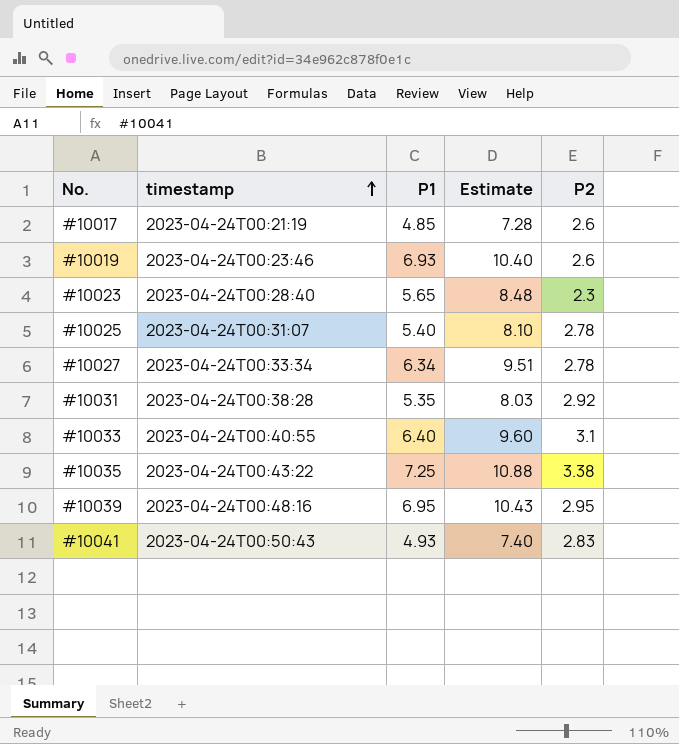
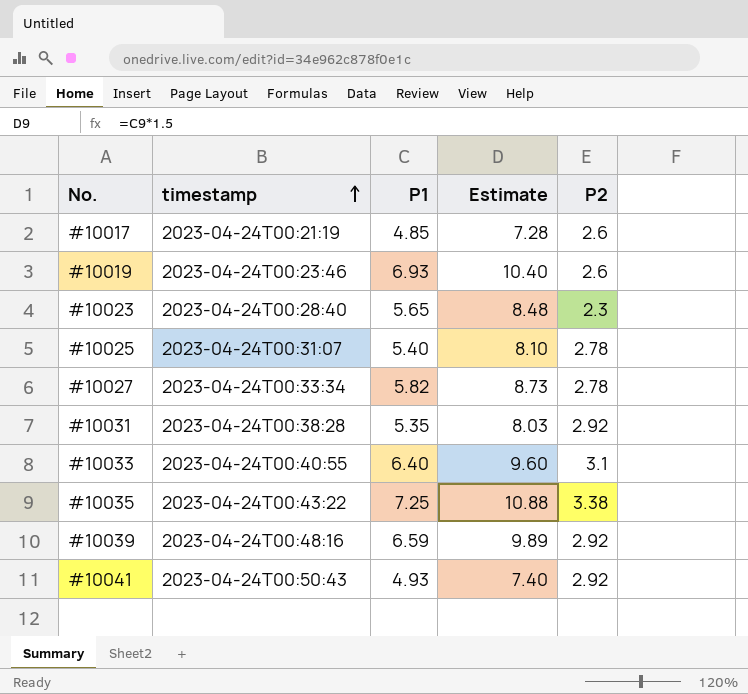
#10027 | P1: 6.34 -> 5.82
#10027 | Estimate: 9.51 -> 8.73
#10039 | P1: 6.95 -> 6.59
#10039 | Estimate: 10.43 -> 9.89
#10039 | P2: 2.95 -> 2.92
#10041 | P2: 2.83 -> 2.92

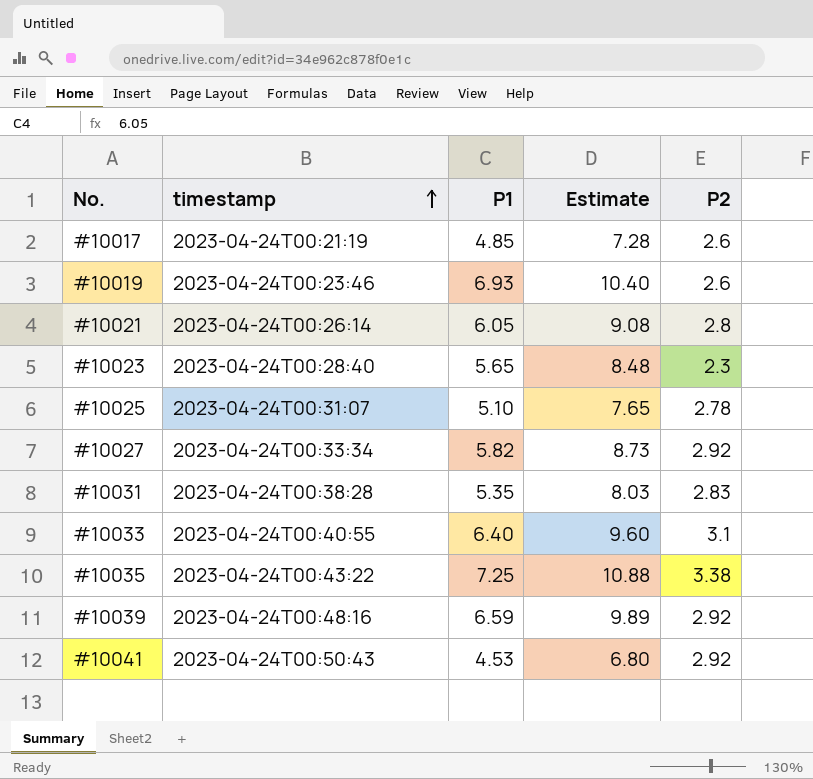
row #10021: none -> 2023-04-24T00:26:14 | 6.05 | 9.08 | 2.8
#10025 | P1: 5.40 -> 5.10
#10025 | Estimate: 8.10 -> 7.65
#10027 | P2: 2.78 -> 2.92
#10031 | P2: 2.92 -> 2.83
#10041 | P1: 4.93 -> 4.53
#10041 | Estimate: 7.40 -> 6.80

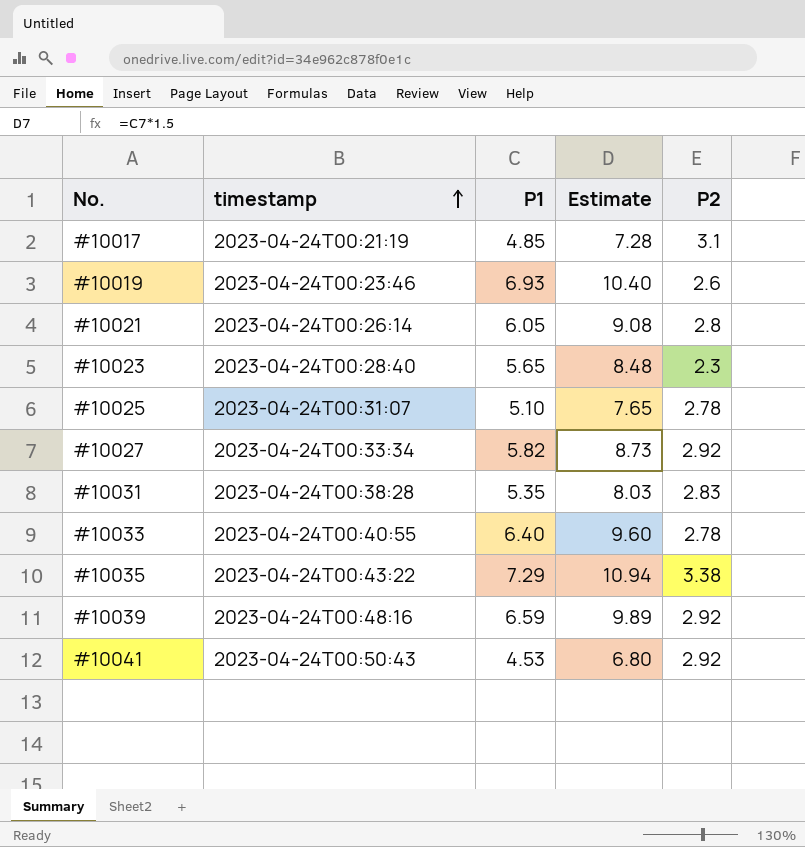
#10017 | P2: 2.6 -> 3.1
#10033 | P2: 3.1 -> 2.78
#10035 | P1: 7.25 -> 7.29
#10035 | Estimate: 10.88 -> 10.94

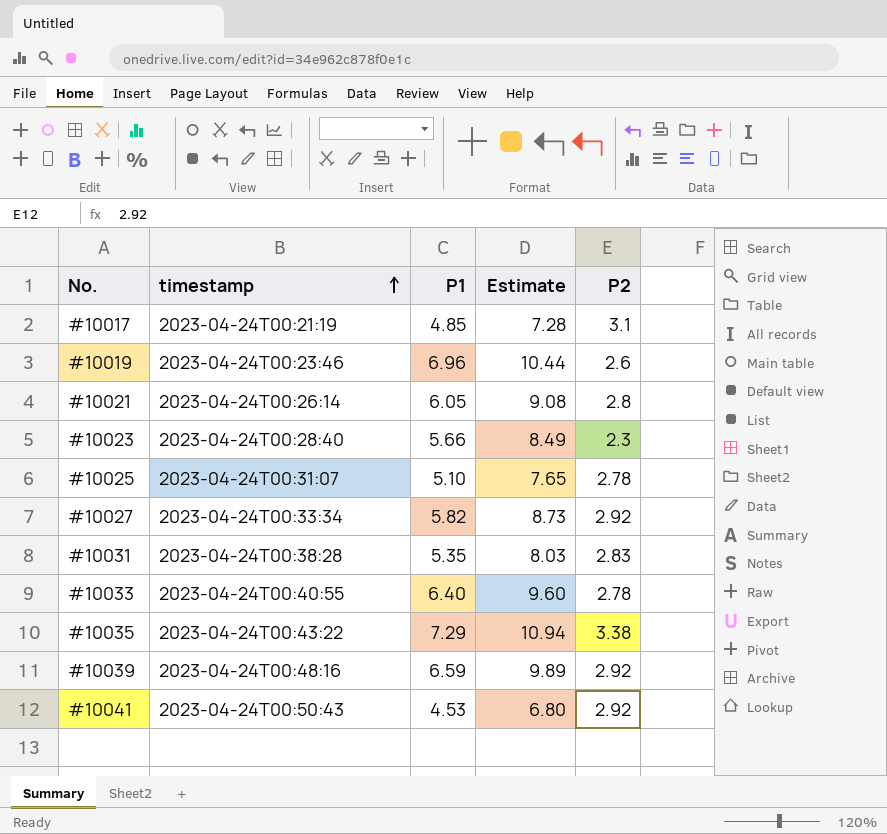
#10019 | P1: 6.93 -> 6.96
#10019 | Estimate: 10.40 -> 10.44
#10023 | P1: 5.65 -> 5.66
#10023 | Estimate: 8.48 -> 8.49

